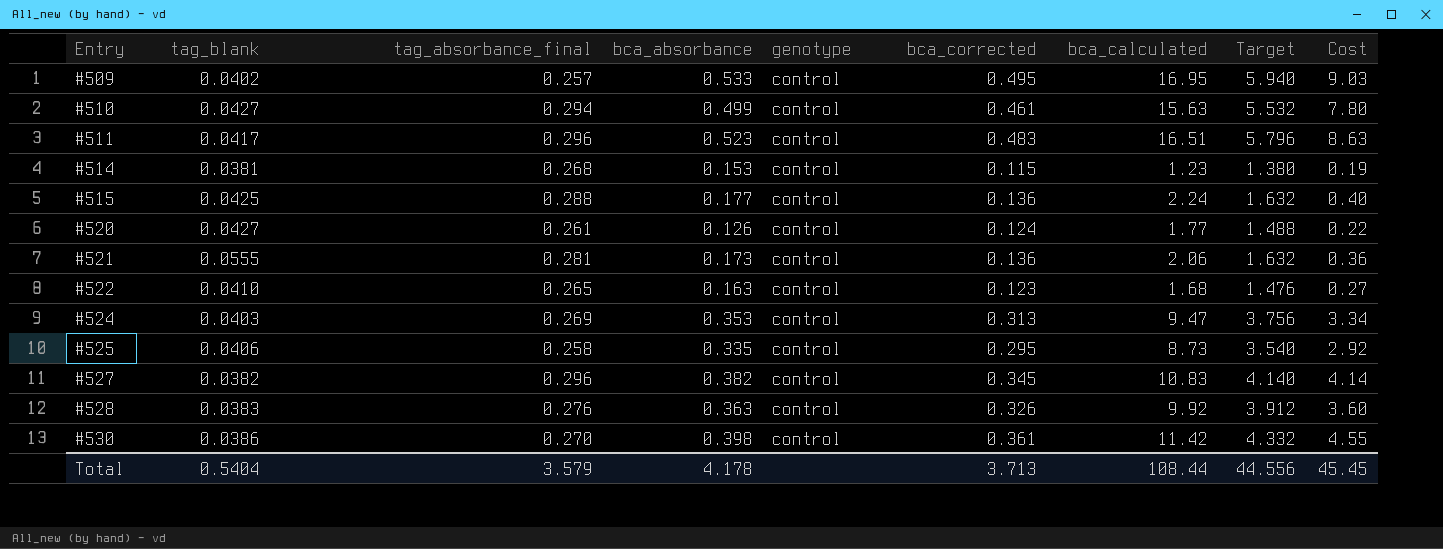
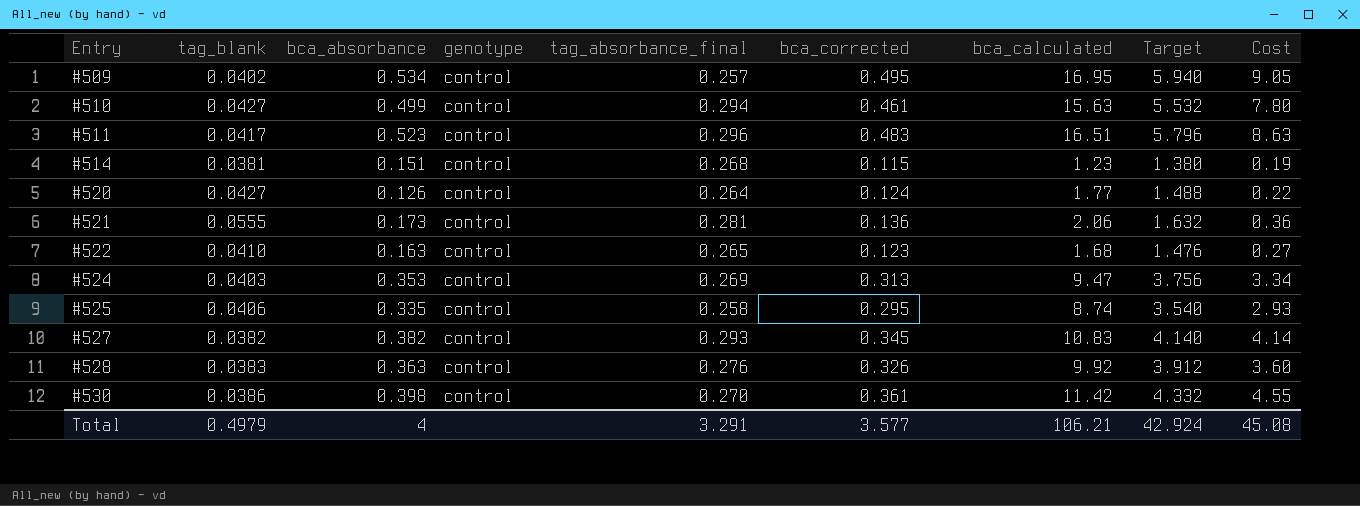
column tag_absorbance_final | position: 3 -> 5
row #515: 0.0425 | 0.288 | 0.177 | control | 0.136 | 2.24 | 1.632 | 0.40 -> none
#509 | bca_absorbance: 0.533 -> 0.534
#509 | Cost: 9.03 -> 9.05
#514 | bca_absorbance: 0.153 -> 0.151
#520 | tag_absorbance_final: 0.261 -> 0.264
#525 | bca_calculated: 8.73 -> 8.74
#525 | Cost: 2.92 -> 2.93
#527 | tag_absorbance_final: 0.296 -> 0.293
Total | tag_blank: 0.5404 -> 0.4979
Total | bca_absorbance: 4.178 -> 4
Total | tag_absorbance_final: 3.579 -> 3.291
Total | bca_corrected: 3.713 -> 3.577
Total | bca_calculated: 108.44 -> 106.21
Total | Target: 44.556 -> 42.924
Total | Cost: 45.45 -> 45.08

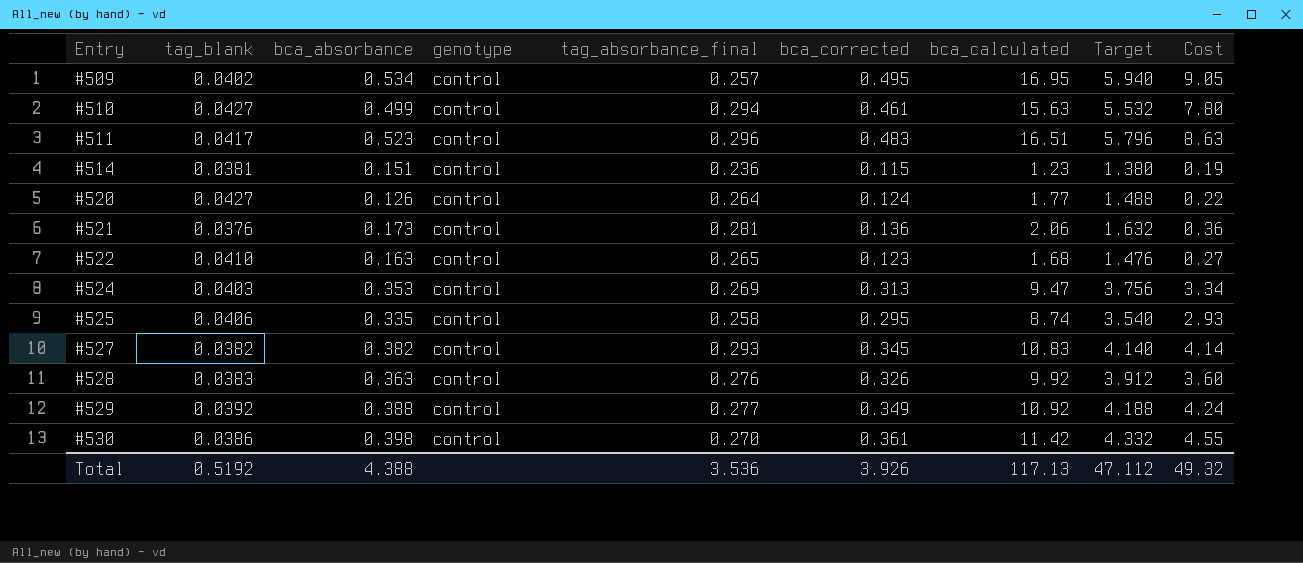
#514 | tag_absorbance_final: 0.268 -> 0.236
#521 | tag_blank: 0.0555 -> 0.0376
row #529: none -> 0.0392 | 0.388 | control | 0.277 | 0.349 | 10.92 | 4.188 | 4.24
Total | tag_blank: 0.4979 -> 0.5192
Total | bca_absorbance: 4 -> 4.388
Total | tag_absorbance_final: 3.291 -> 3.536
Total | bca_corrected: 3.577 -> 3.926
Total | bca_calculated: 106.21 -> 117.13
Total | Target: 42.924 -> 47.112
Total | Cost: 45.08 -> 49.32

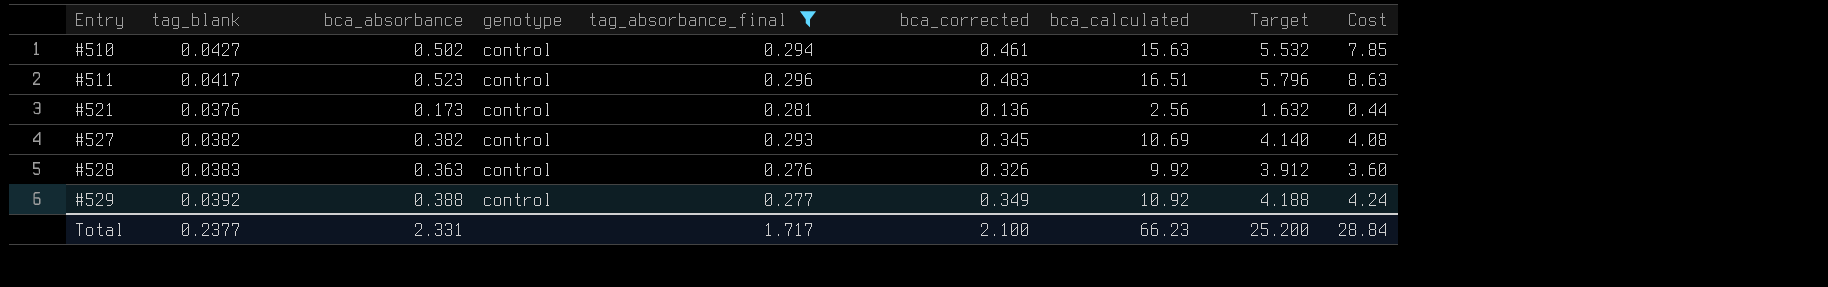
filter: none -> tag_absorbance_final >= 0.276
#510 | bca_absorbance: 0.499 -> 0.502
#510 | Cost: 7.80 -> 7.85
#521 | bca_calculated: 2.06 -> 2.56
#521 | Cost: 0.36 -> 0.44
#527 | bca_calculated: 10.83 -> 10.69
#527 | Cost: 4.14 -> 4.08
Total | tag_blank: 0.5192 -> 0.2377
Total | bca_absorbance: 4.388 -> 2.331
Total | tag_absorbance_final: 3.536 -> 1.717
Total | bca_corrected: 3.926 -> 2.100
Total | bca_calculated: 117.13 -> 66.23
Total | Target: 47.112 -> 25.200
Total | Cost: 49.32 -> 28.84

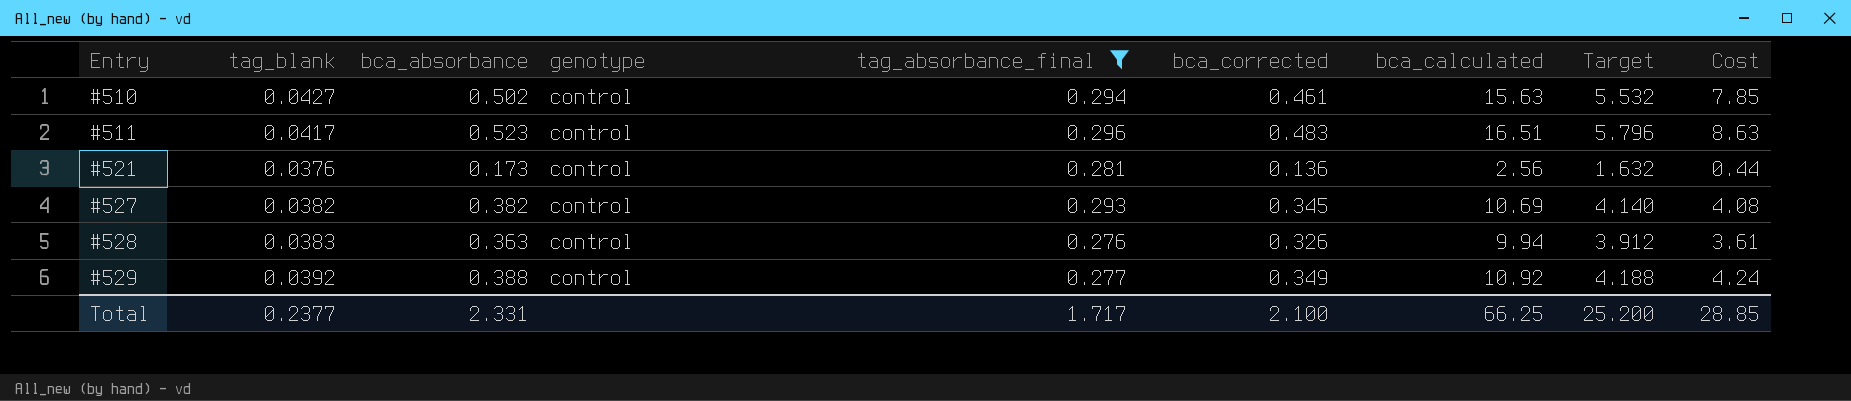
#528 | bca_calculated: 9.92 -> 9.94
#528 | Cost: 3.60 -> 3.61
Total | bca_calculated: 66.23 -> 66.25
Total | Cost: 28.84 -> 28.85

